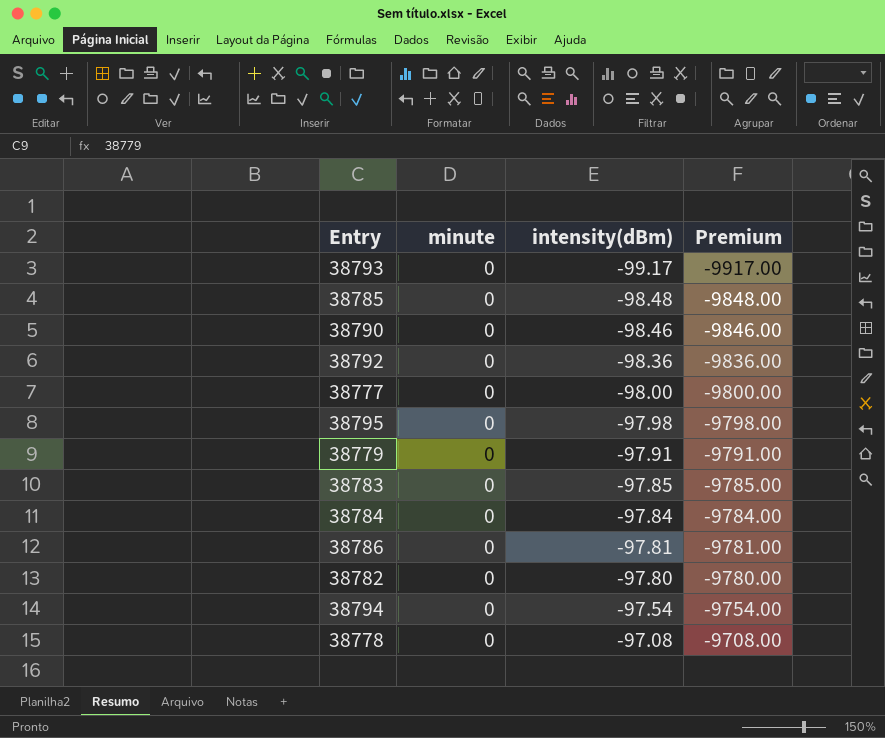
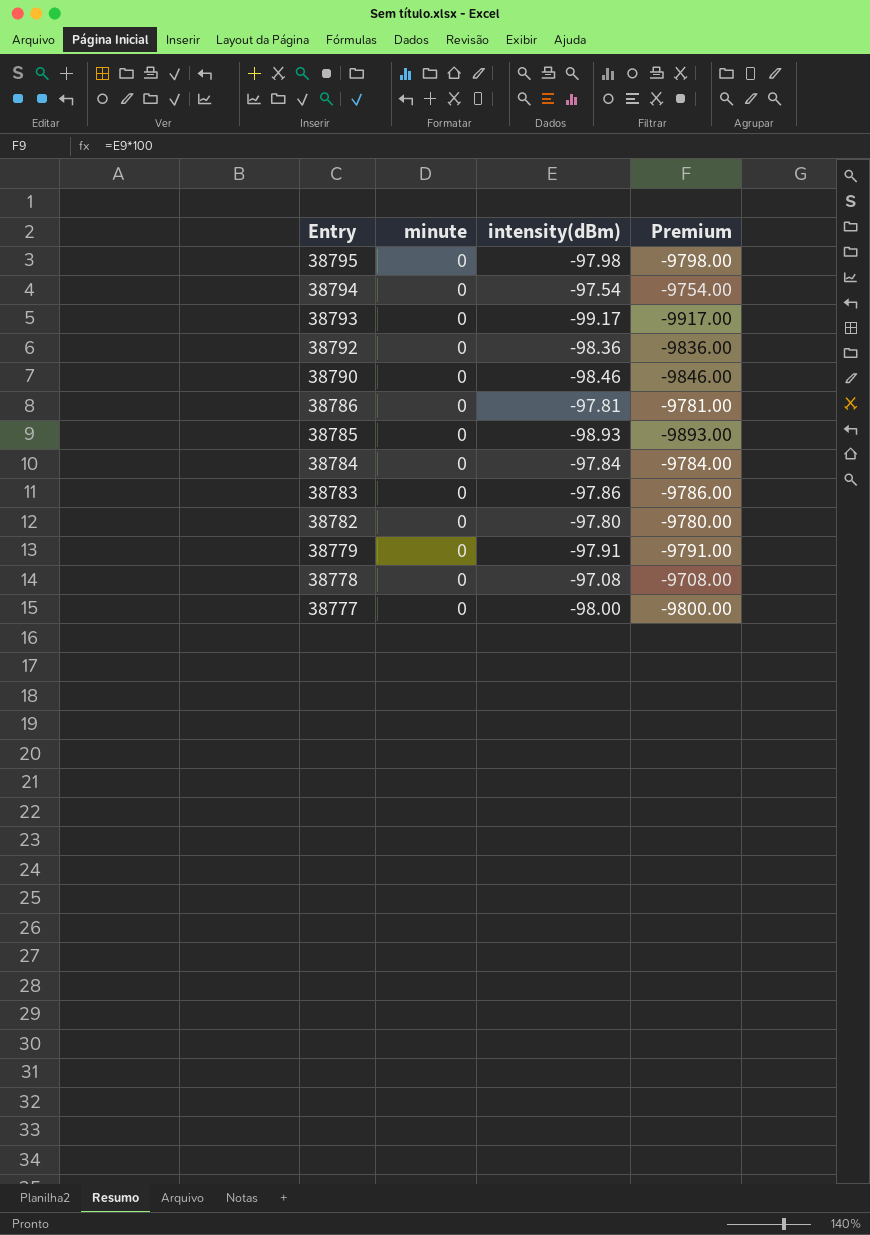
row order: intensity(dBm) ascending -> Entry descending
38785 | intensity(dBm): -98.48 -> -98.93
38785 | Premium: -9848.00 -> -9893.00
38783 | intensity(dBm): -97.85 -> -97.86
38783 | Premium: -9785.00 -> -9786.00

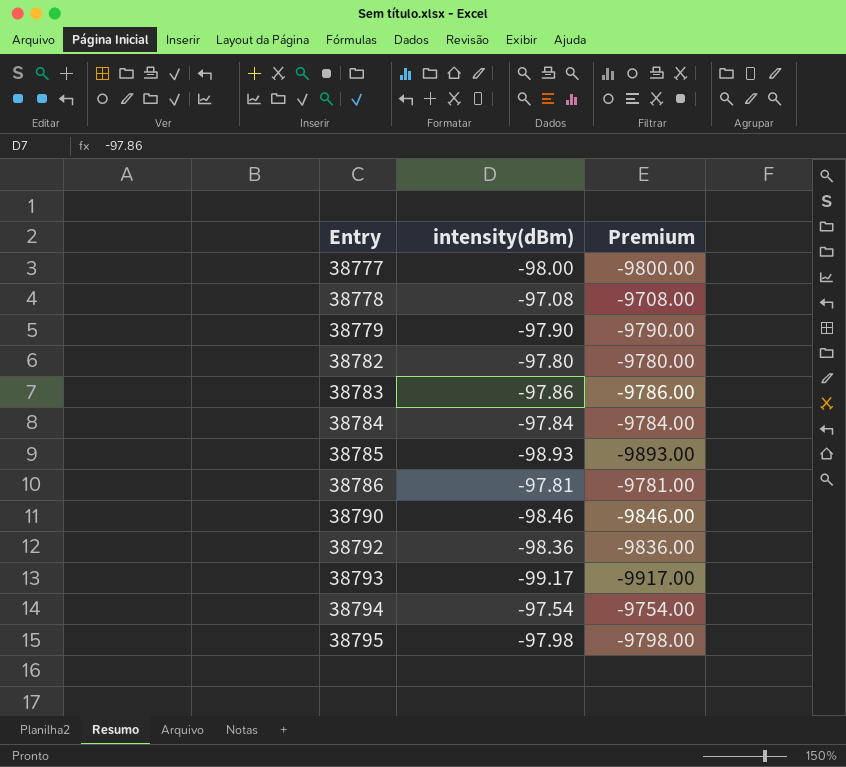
row order: Entry descending -> Entry ascending
column minute | position: 2 -> none
38779 | intensity(dBm): -97.91 -> -97.90
38779 | Premium: -9791.00 -> -9790.00

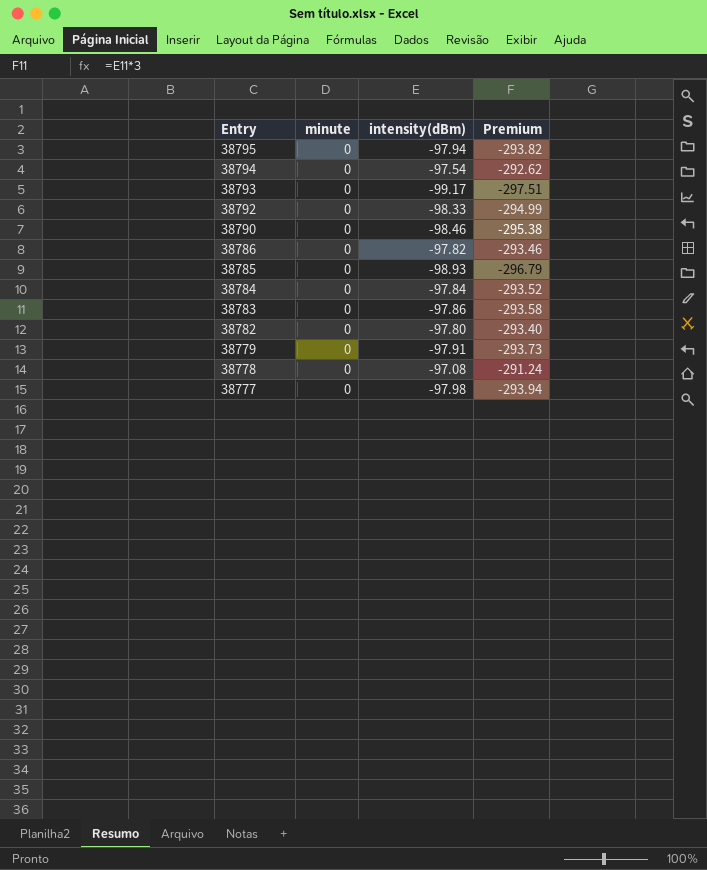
row order: Entry ascending -> Entry descending
column minute | position: none -> 2
column Premium | formula: [intensity(dBm)] * 100 -> [intensity(dBm)] * 3
38795 | intensity(dBm): -97.98 -> -97.94
38792 | intensity(dBm): -98.36 -> -98.33
38786 | intensity(dBm): -97.81 -> -97.82
38779 | intensity(dBm): -97.90 -> -97.91
38777 | intensity(dBm): -98.00 -> -97.98

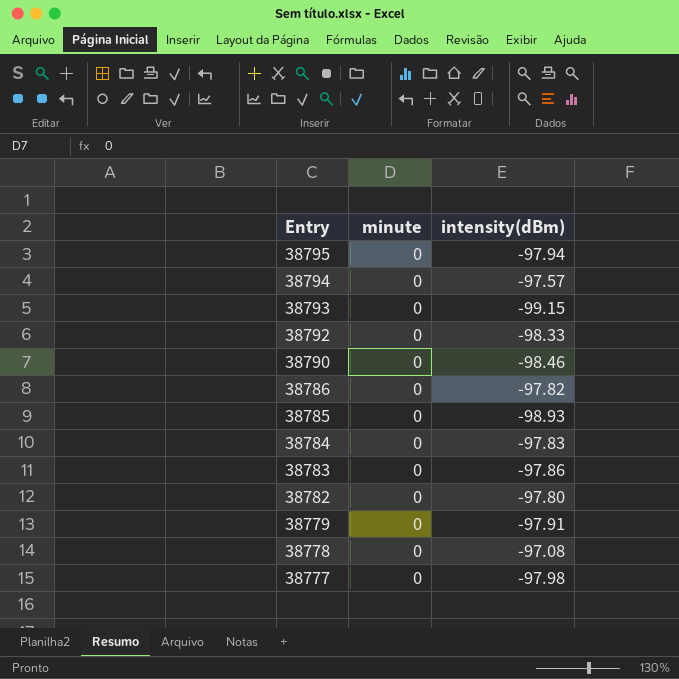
column Premium | formula: [intensity(dBm)] * 3 -> none
38794 | intensity(dBm): -97.54 -> -97.57
38793 | intensity(dBm): -99.17 -> -99.15
38784 | intensity(dBm): -97.84 -> -97.83

